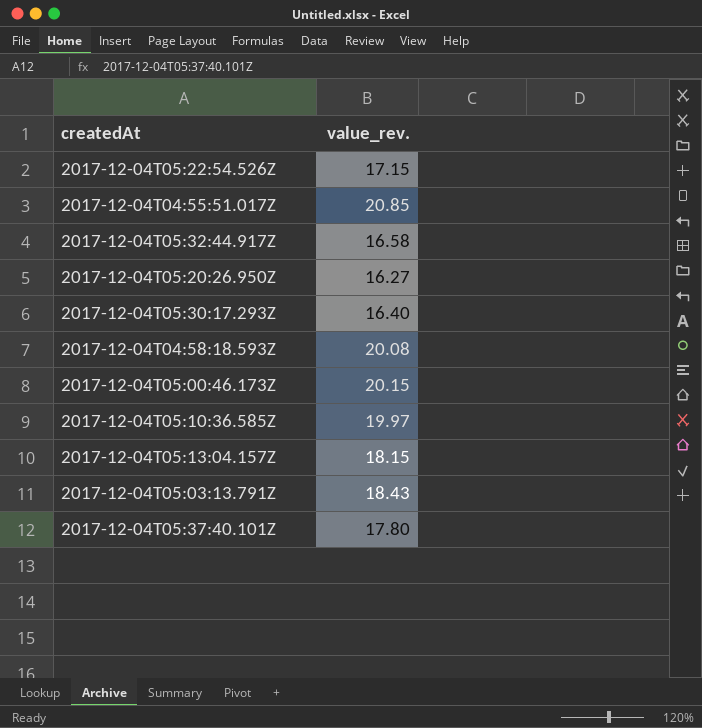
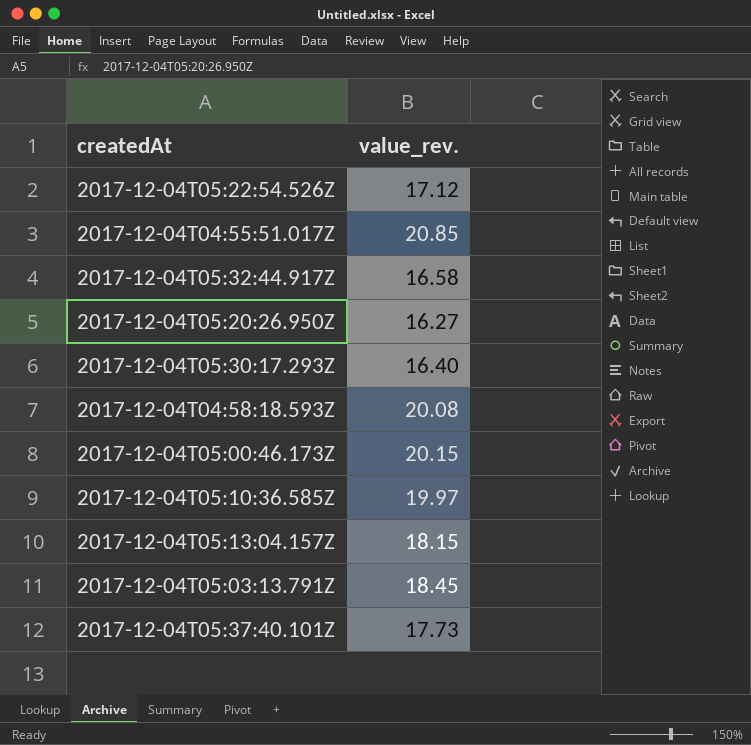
2017-12-04T05:22:54.526Z | value_rev.: 17.15 -> 17.12
2017-12-04T05:03:13.791Z | value_rev.: 18.43 -> 18.45
2017-12-04T05:37:40.101Z | value_rev.: 17.80 -> 17.73

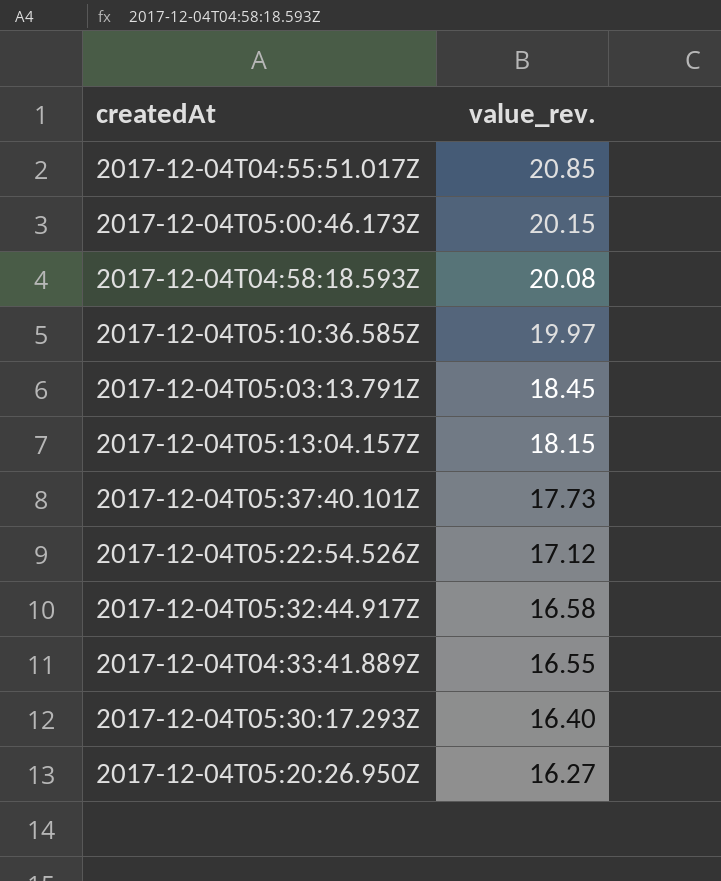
row order: none -> value_rev. descending
row 2017-12-04T04:33:41.889Z: none -> 16.55

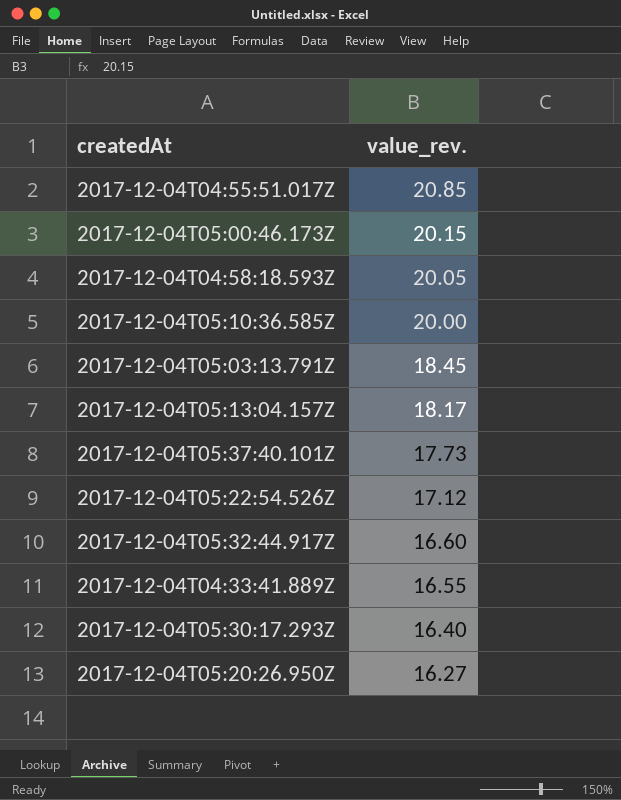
2017-12-04T04:58:18.593Z | value_rev.: 20.08 -> 20.05
2017-12-04T05:10:36.585Z | value_rev.: 19.97 -> 20.00
2017-12-04T05:13:04.157Z | value_rev.: 18.15 -> 18.17
2017-12-04T05:32:44.917Z | value_rev.: 16.58 -> 16.60

